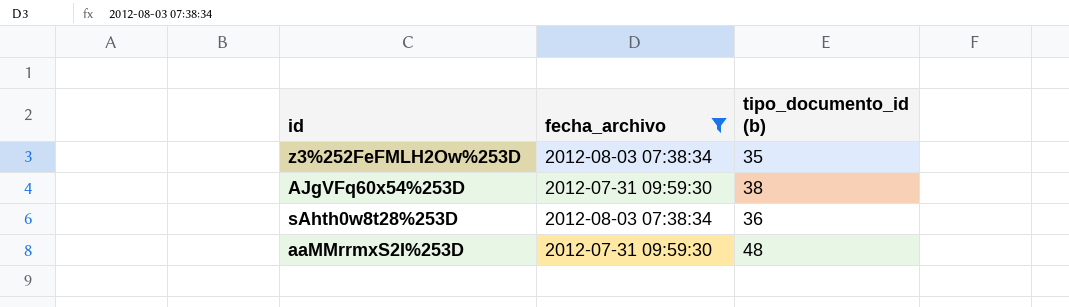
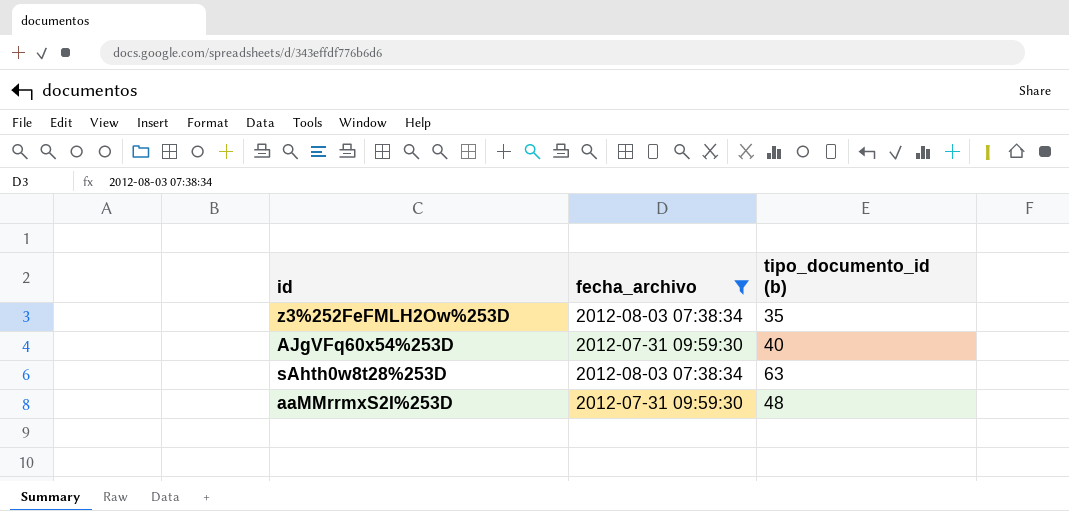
AJgVFq60x54%253D | tipo_documento_id (b): 38 -> 40
sAhth0w8t28%253D | tipo_documento_id (b): 36 -> 63

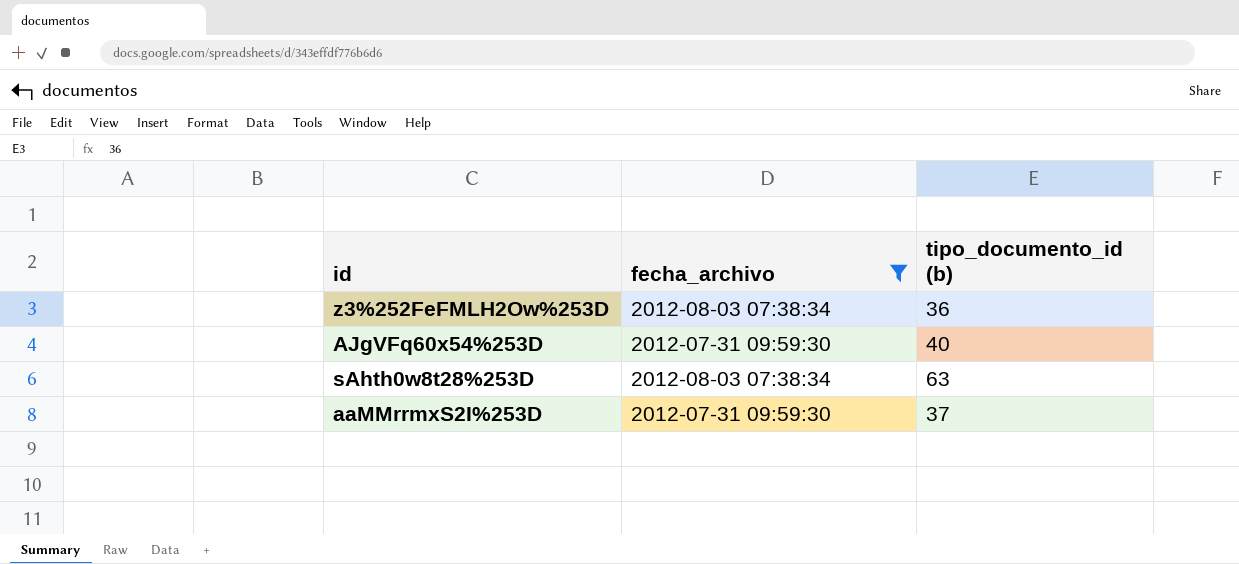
z3%252FeFMLH2Ow%253D | tipo_documento_id (b): 35 -> 36
aaMMrrmxS2I%253D | tipo_documento_id (b): 48 -> 37

